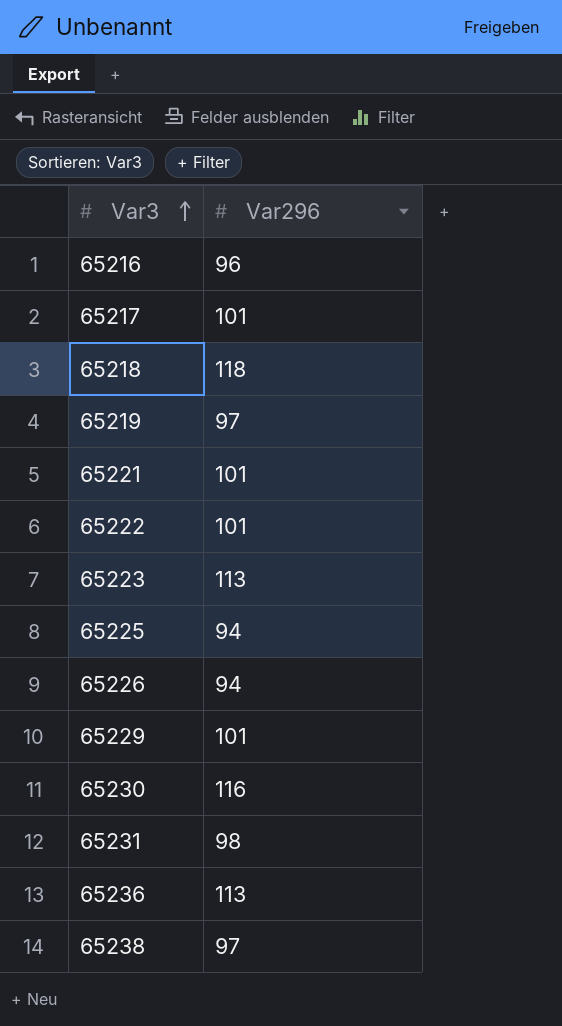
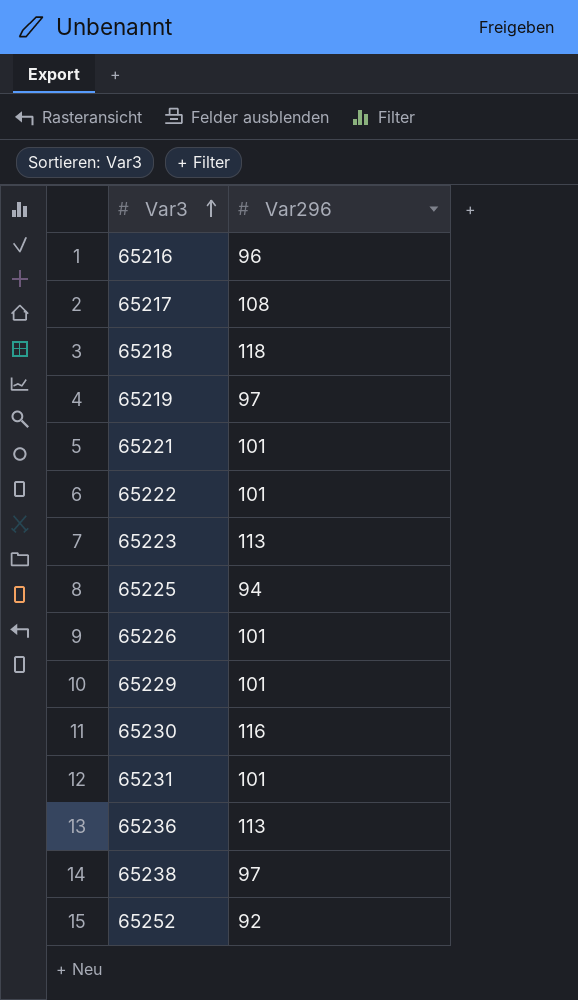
65217 | Var296: 101 -> 108
65226 | Var296: 94 -> 101
65231 | Var296: 98 -> 101
row 65252: none -> 92

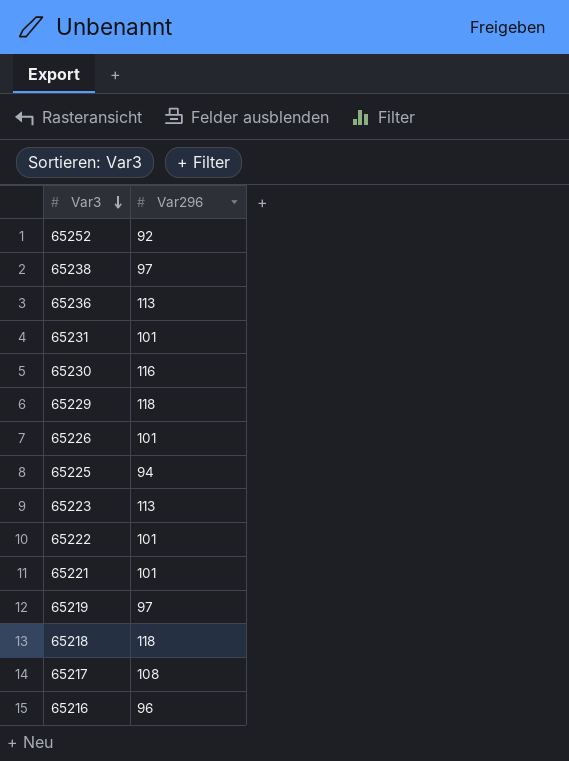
row order: Var3 ascending -> Var3 descending
65229 | Var296: 101 -> 118

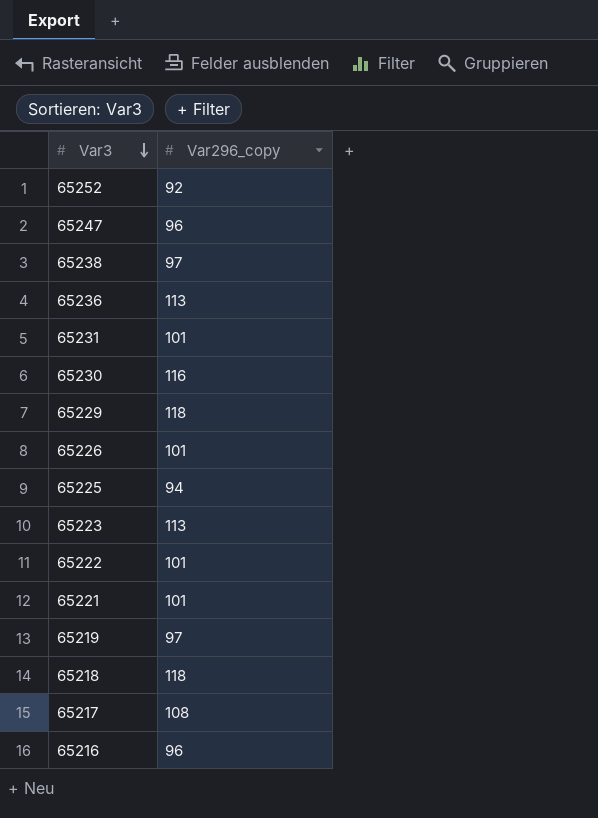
column name: Var296 -> Var296_copy
row 65247: none -> 96

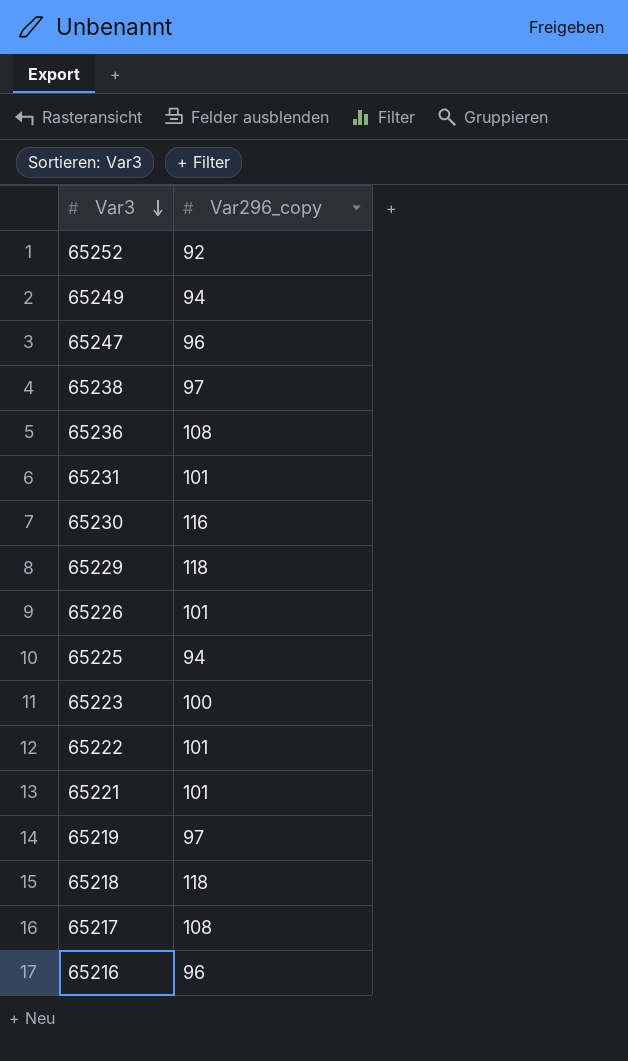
row 65249: none -> 94
65236 | Var296_copy: 113 -> 108
65223 | Var296_copy: 113 -> 100

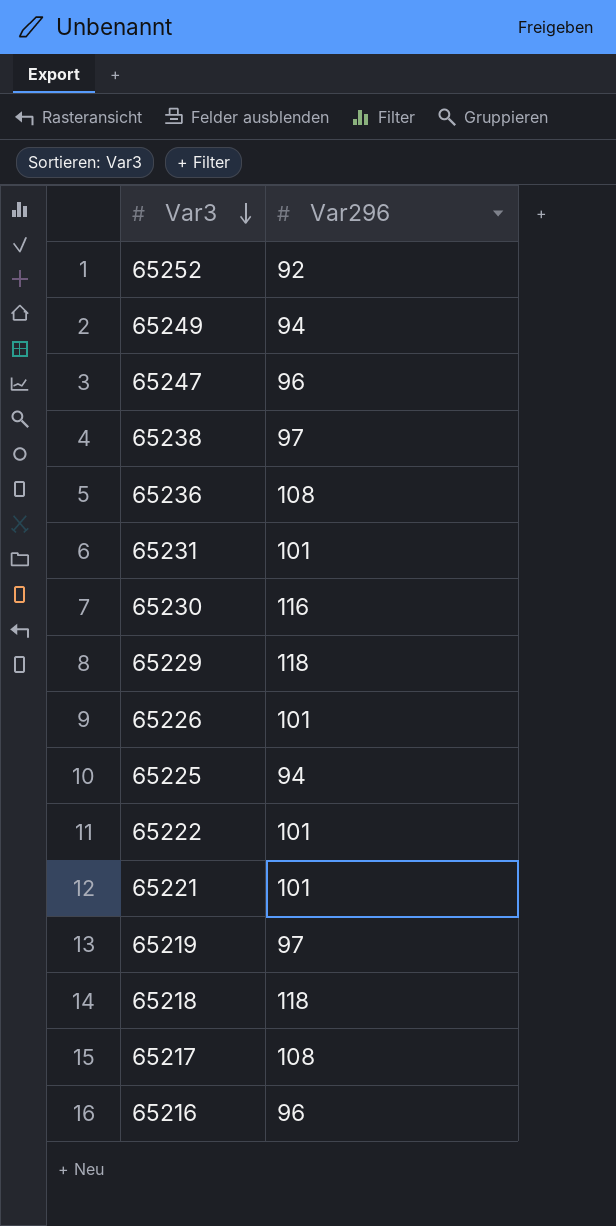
column name: Var296_copy -> Var296
row 65223: 100 -> none

